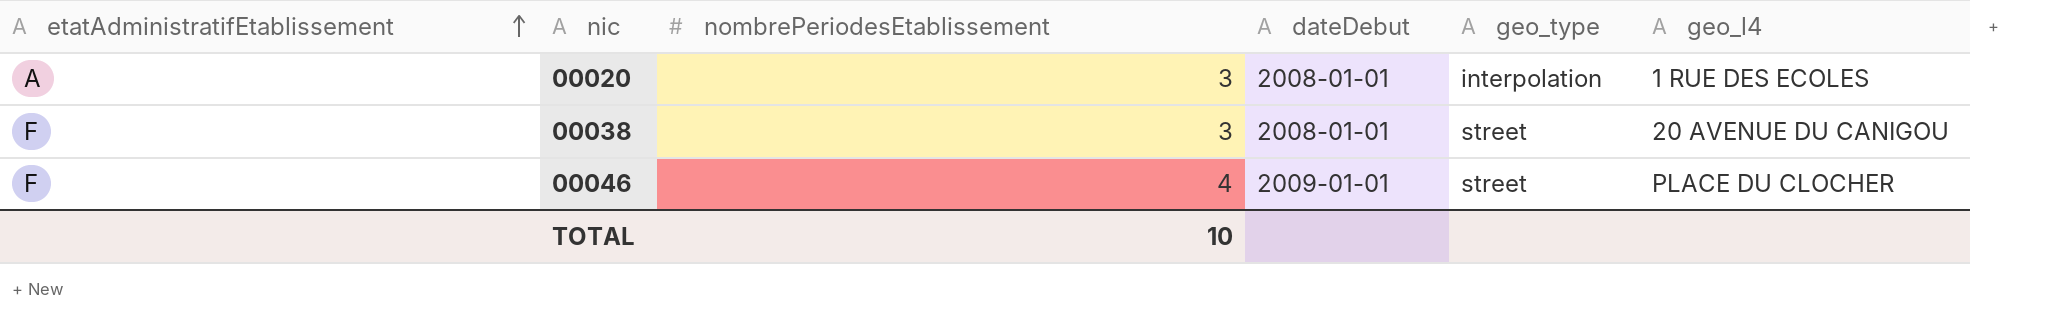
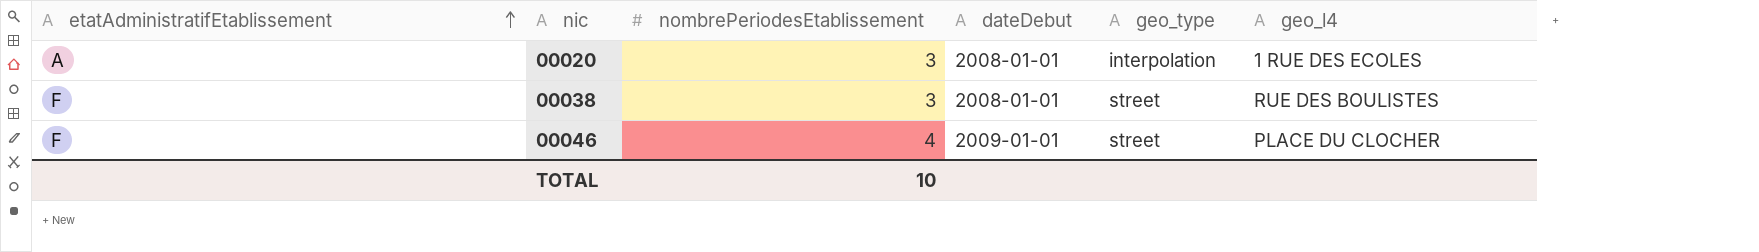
00038 | geo_l4: 20 AVENUE DU CANIGOU -> RUE DES BOULISTES

